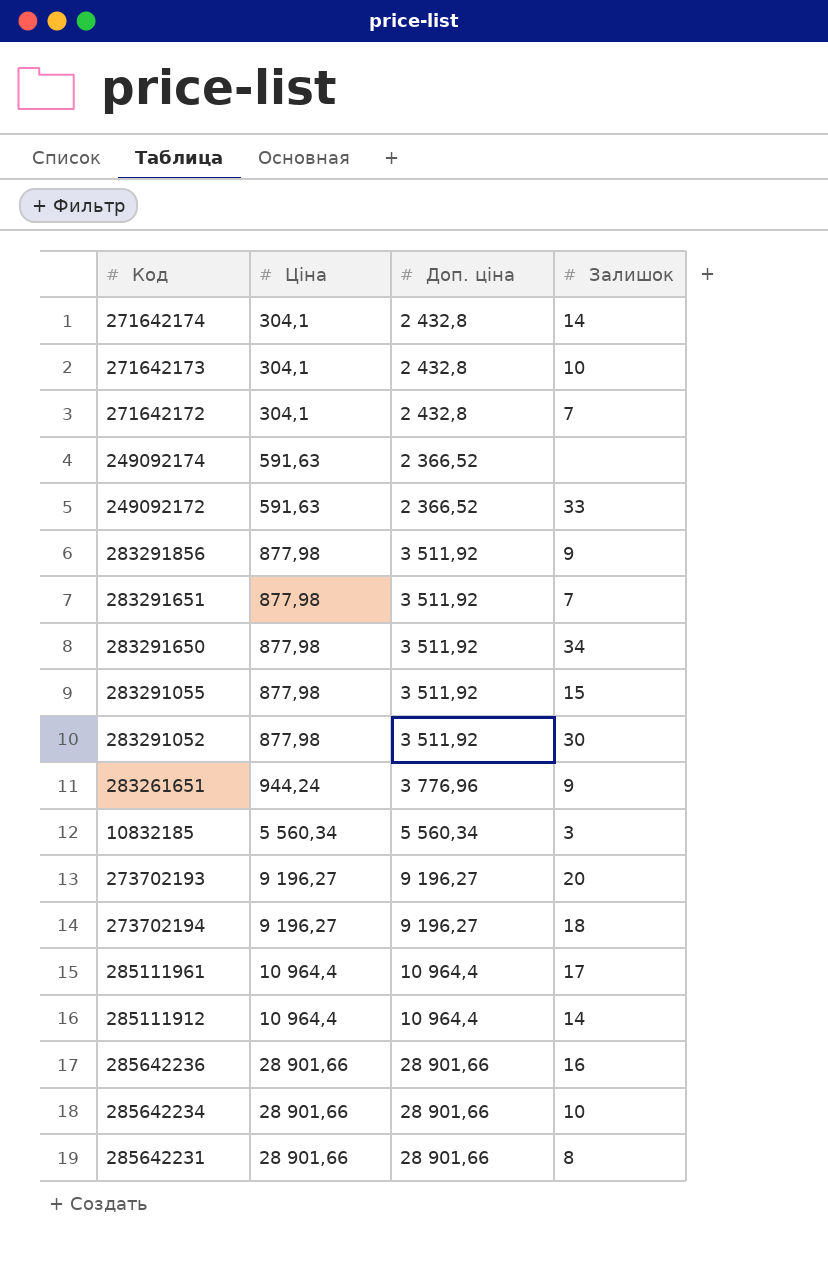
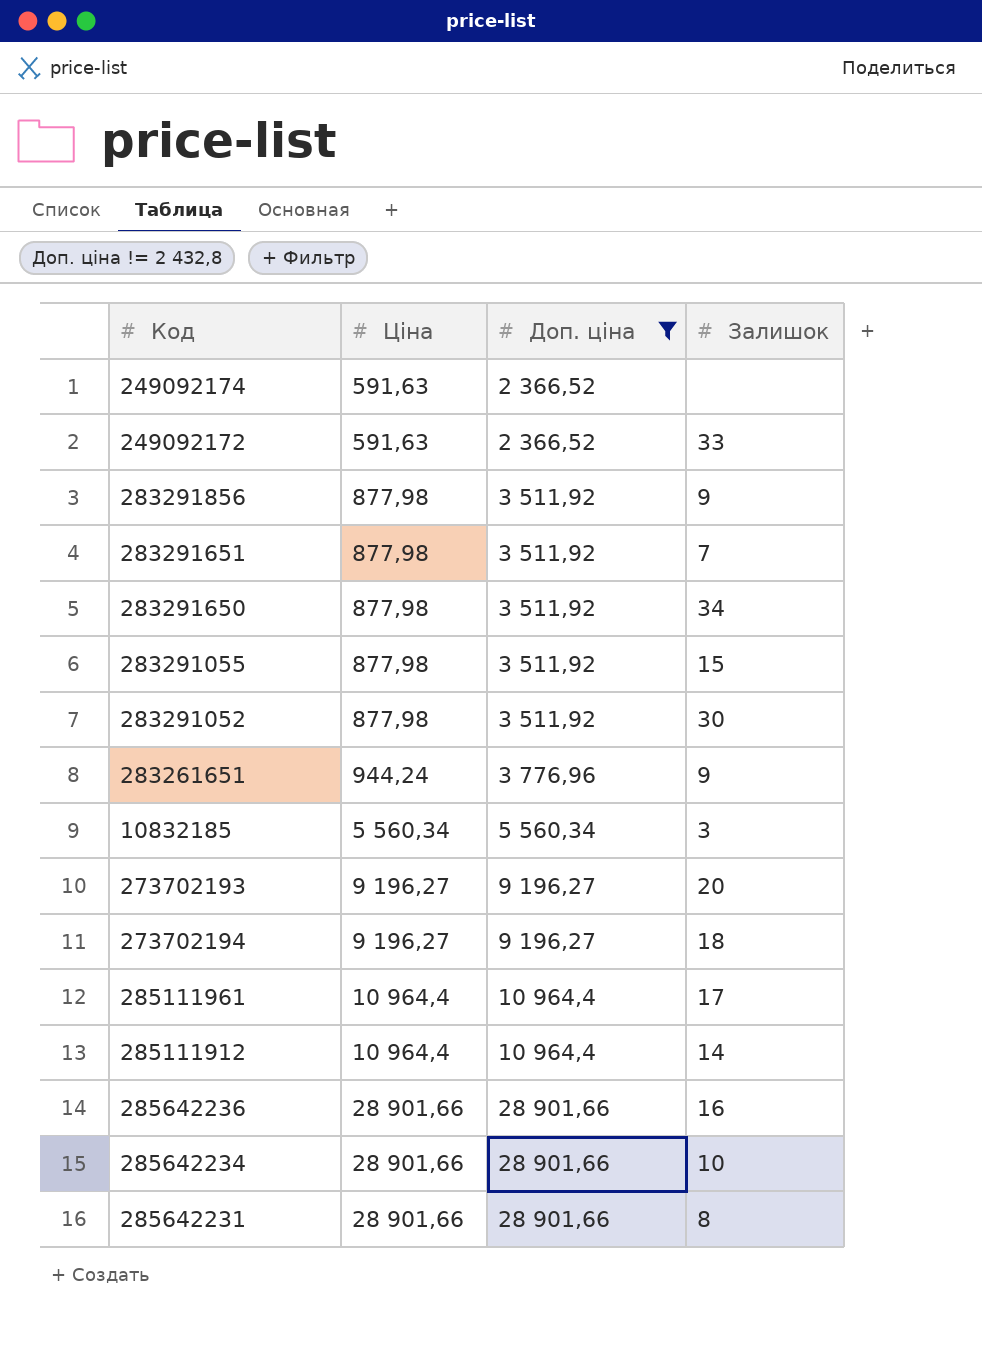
filter: none -> Доп. ціна != 2 432,8

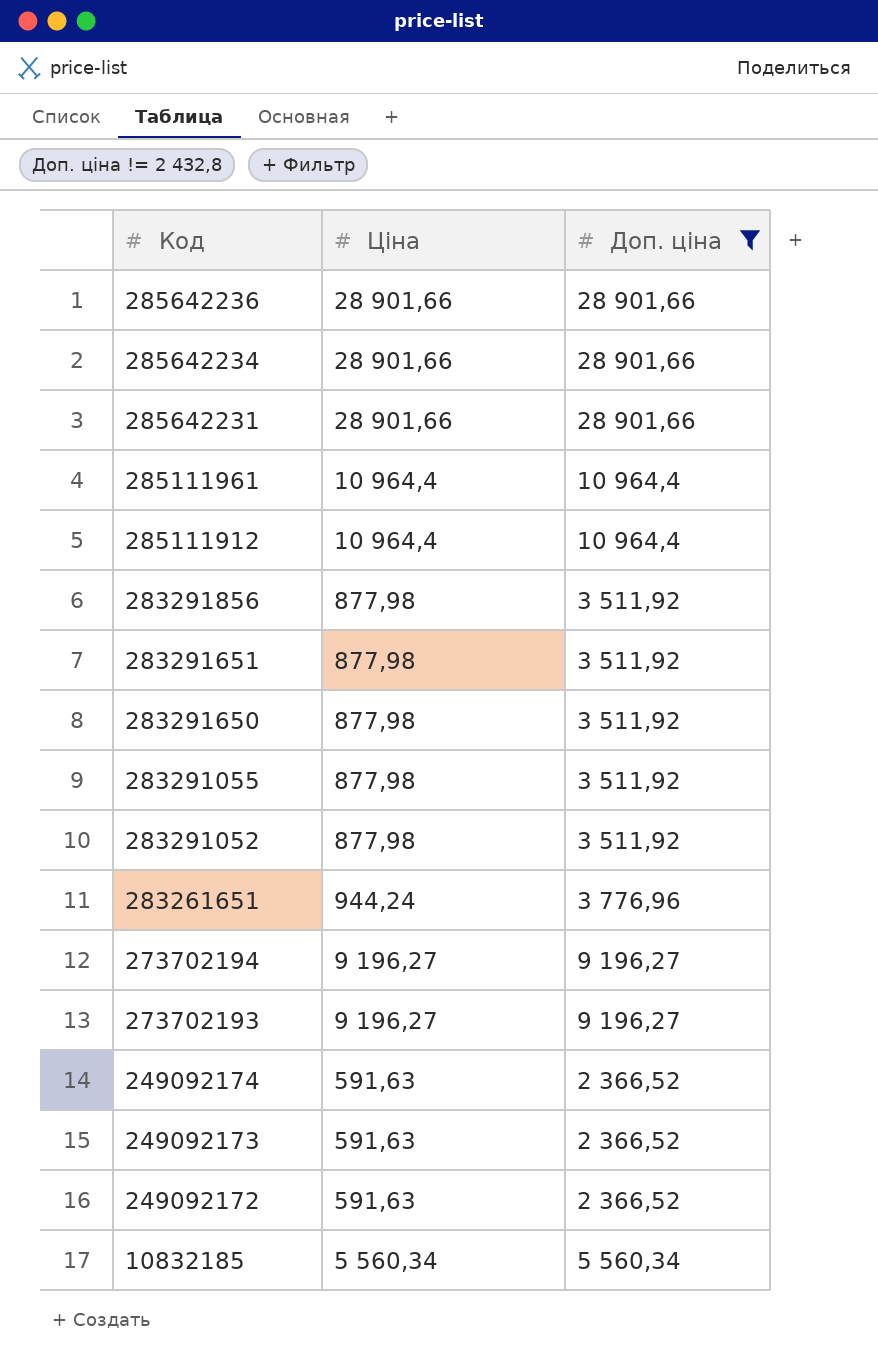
row order: Ціна ascending -> Код descending
column Залишок | position: 4 -> none
row 249092173: none -> 591,63 | 2 366,52

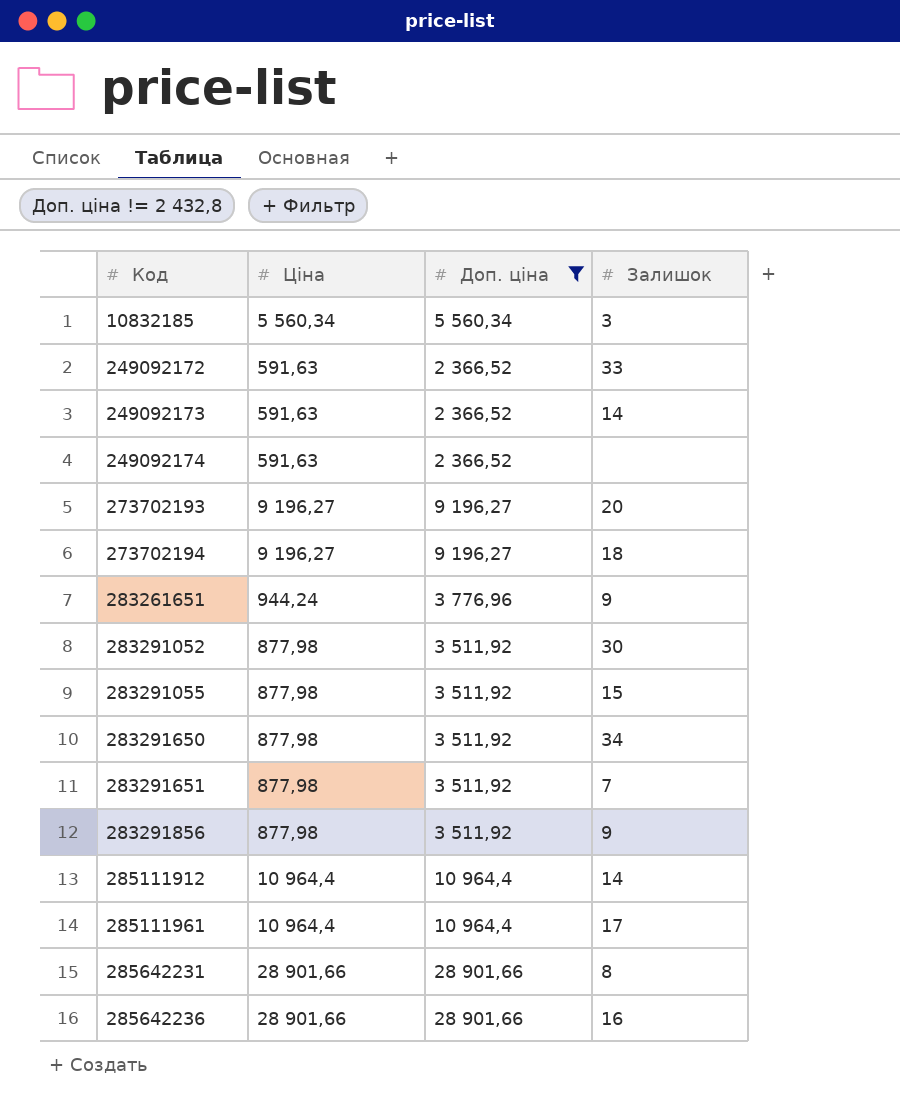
row order: Код descending -> Код ascending
column Залишок | position: none -> 4
row 285642234: 28 901,66 | 28 901,66 -> none

